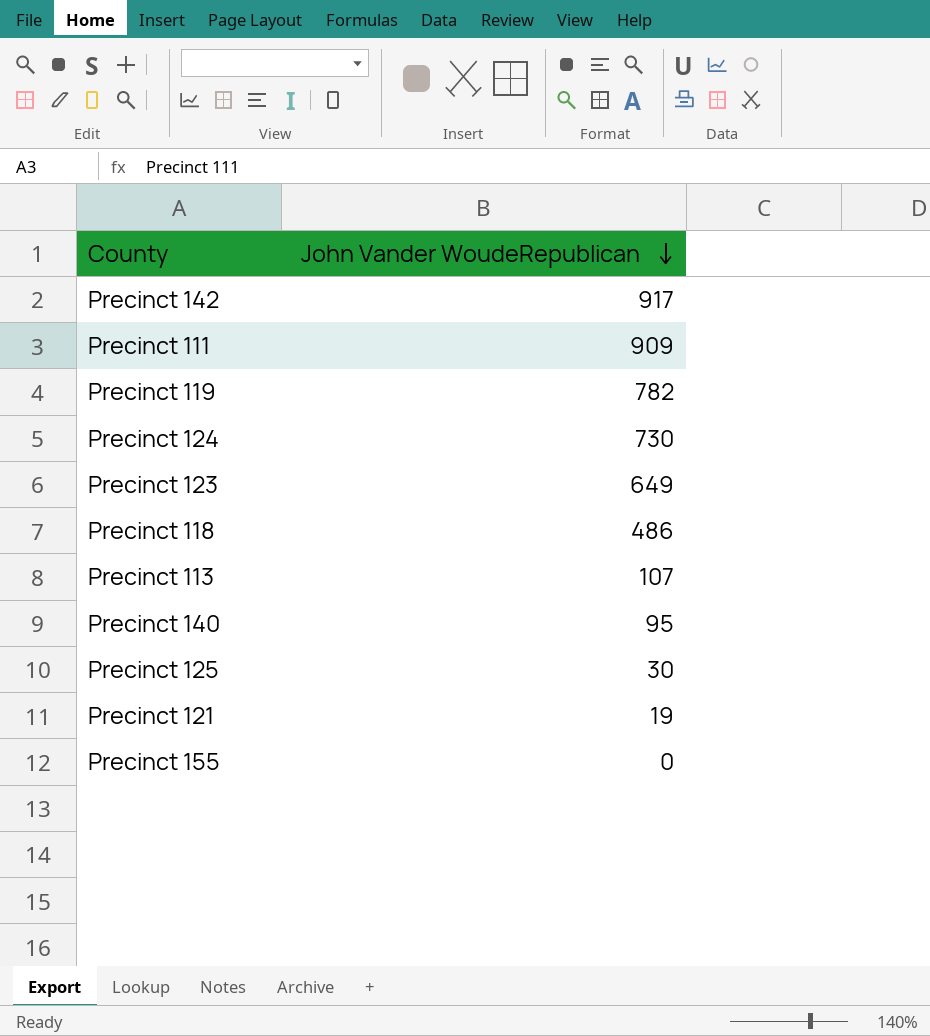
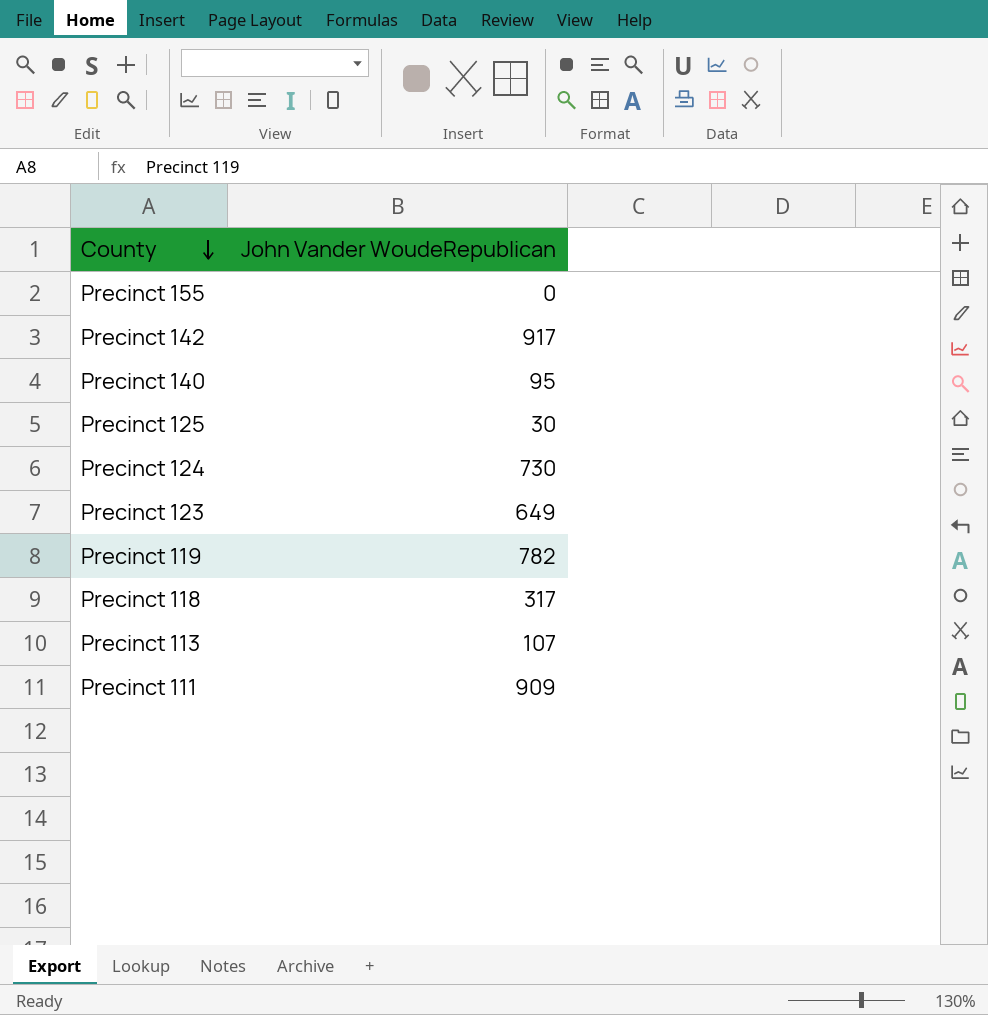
row order: John Vander WoudeRepublican descending -> County descending
row Precinct 121: 19 -> none
Precinct 118 | John Vander WoudeRepublican: 486 -> 317

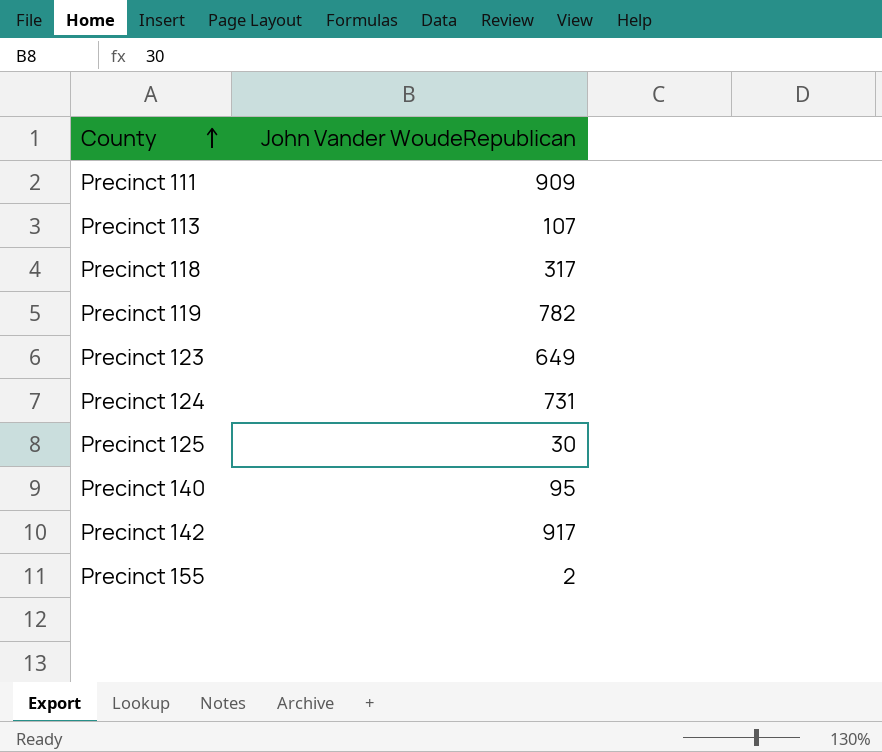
row order: County descending -> County ascending
Precinct 124 | John Vander WoudeRepublican: 730 -> 731
Precinct 155 | John Vander WoudeRepublican: 0 -> 2

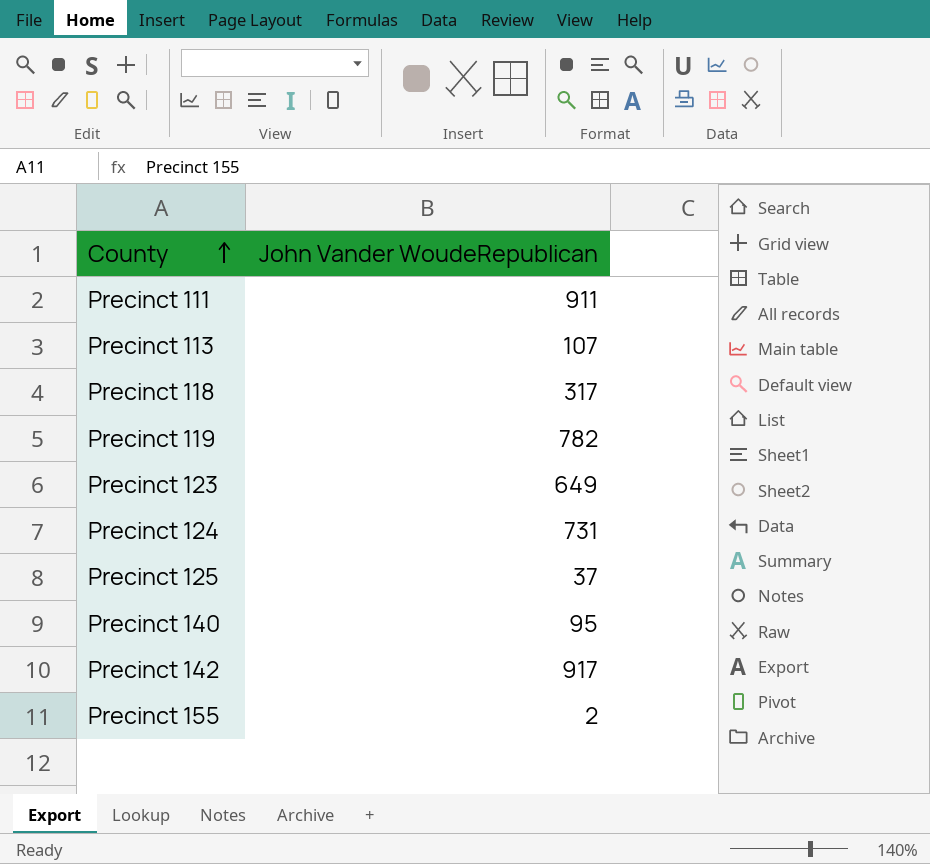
Precinct 111 | John Vander WoudeRepublican: 909 -> 911
Precinct 125 | John Vander WoudeRepublican: 30 -> 37

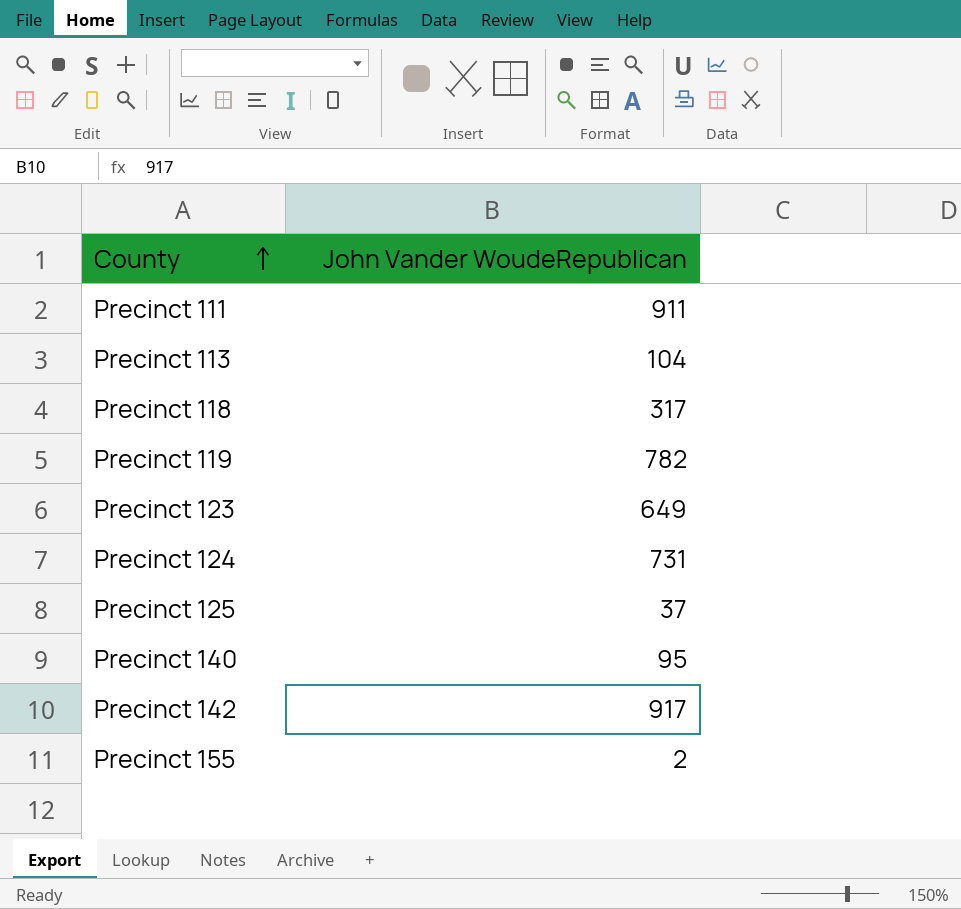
Precinct 113 | John Vander WoudeRepublican: 107 -> 104

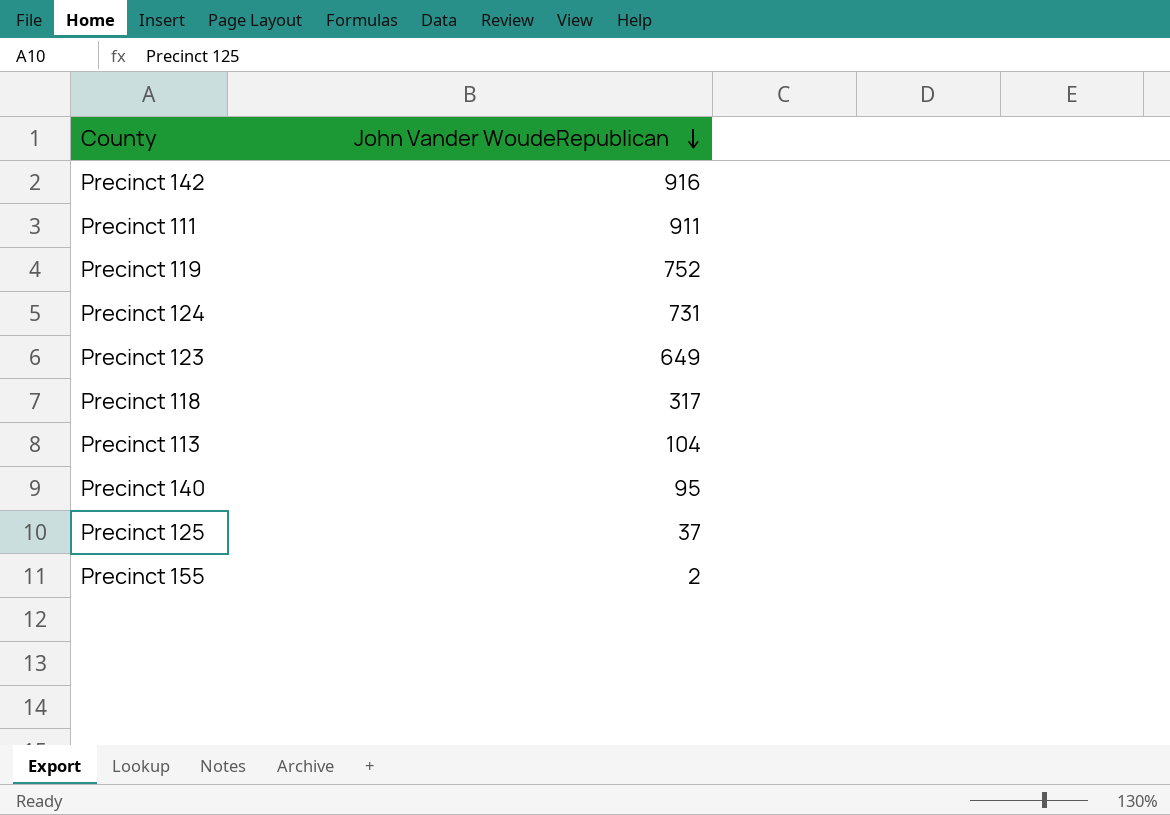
row order: County ascending -> John Vander WoudeRepublican descending
Precinct 142 | John Vander WoudeRepublican: 917 -> 916
Precinct 119 | John Vander WoudeRepublican: 782 -> 752

